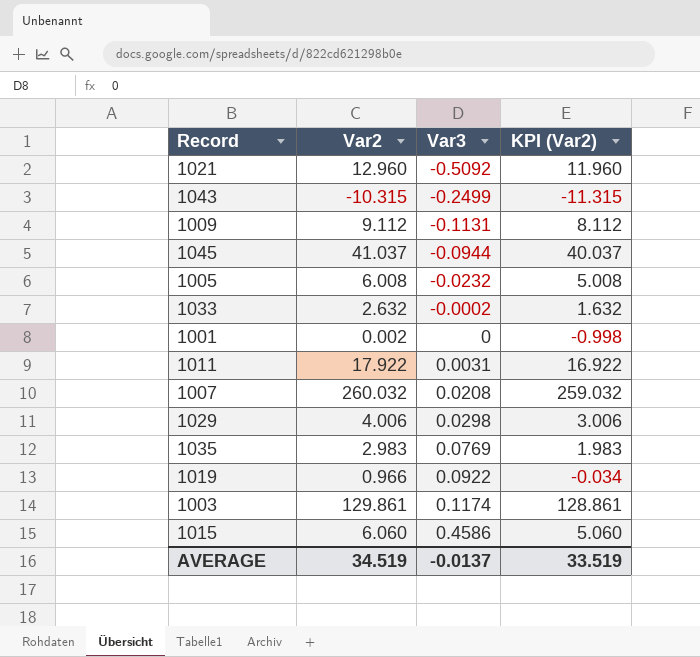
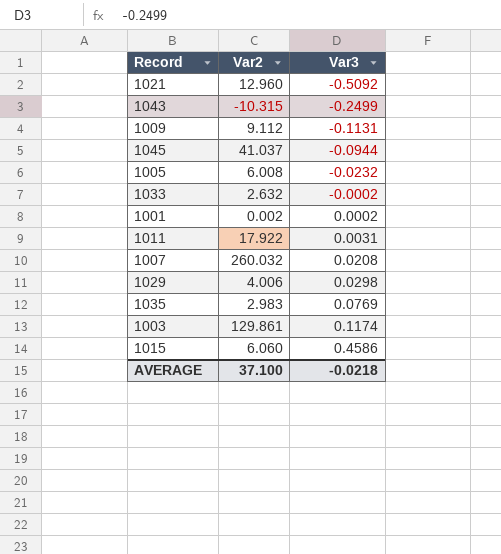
column KPI (Var2) | formula: [Var2] - 1 -> none
row 1019: 0.966 | 0.0922 | -0.034 -> none
1001 | Var3: 0 -> 0.0002
AVERAGE | Var2: 34.519 -> 37.100
AVERAGE | Var3: -0.0137 -> -0.0218

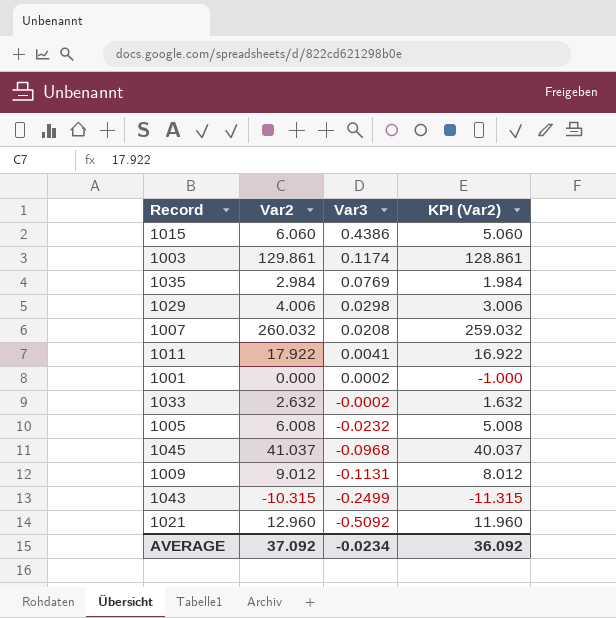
row order: Var3 ascending -> Var3 descending
column KPI (Var2) | formula: none -> [Var2] - 1
1015 | Var3: 0.4586 -> 0.4386
1035 | Var2: 2.983 -> 2.984
1011 | Var3: 0.0031 -> 0.0041
1001 | Var2: 0.002 -> 0.000
1045 | Var3: -0.0944 -> -0.0968
1009 | Var2: 9.112 -> 9.012
AVERAGE | Var2: 37.100 -> 37.092
AVERAGE | Var3: -0.0218 -> -0.0234

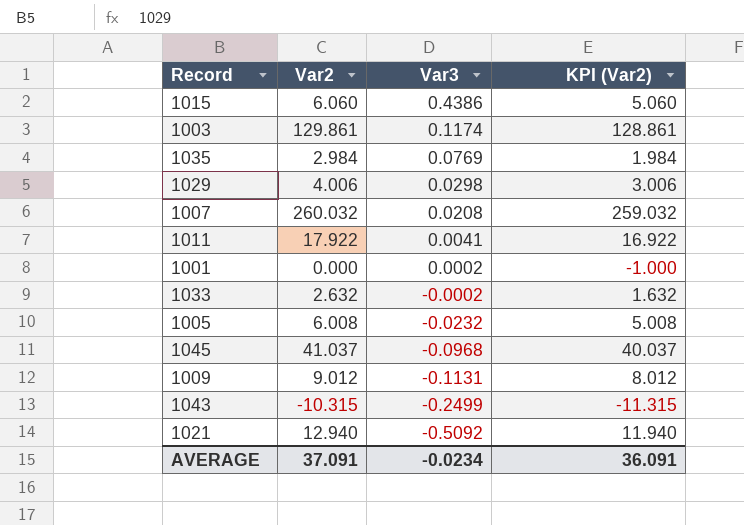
1021 | Var2: 12.960 -> 12.940
1021 | KPI (Var2): 11.960 -> 11.940
AVERAGE | Var2: 37.092 -> 37.091
AVERAGE | KPI (Var2): 36.092 -> 36.091

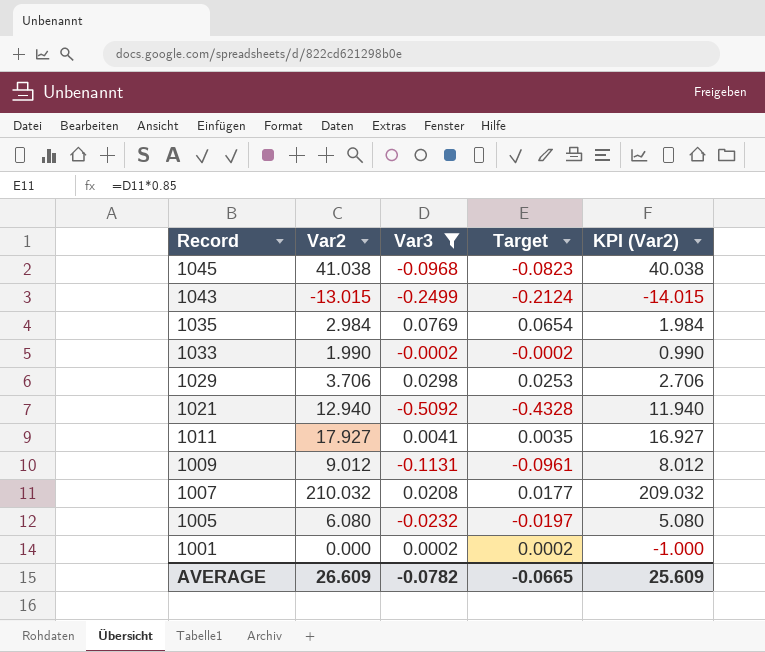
filter: none -> Var3 <= 0.0769
row order: Var3 descending -> Record descending
column Target | formula: none -> [Var3] * 0.85
1045 | Var2: 41.037 -> 41.038
1045 | KPI (Var2): 40.037 -> 40.038
1043 | Var2: -10.315 -> -13.015
1043 | KPI (Var2): -11.315 -> -14.015
1033 | Var2: 2.632 -> 1.990
1033 | KPI (Var2): 1.632 -> 0.990
1029 | Var2: 4.006 -> 3.706
1029 | KPI (Var2): 3.006 -> 2.706
1011 | Var2: 17.922 -> 17.927
1011 | KPI (Var2): 16.922 -> 16.927
1007 | Var2: 260.032 -> 210.032
1007 | KPI (Var2): 259.032 -> 209.032
1005 | Var2: 6.008 -> 6.080
1005 | KPI (Var2): 5.008 -> 5.080
AVERAGE | Var2: 37.091 -> 26.609
AVERAGE | Var3: -0.0234 -> -0.0782
AVERAGE | KPI (Var2): 36.091 -> 25.609

